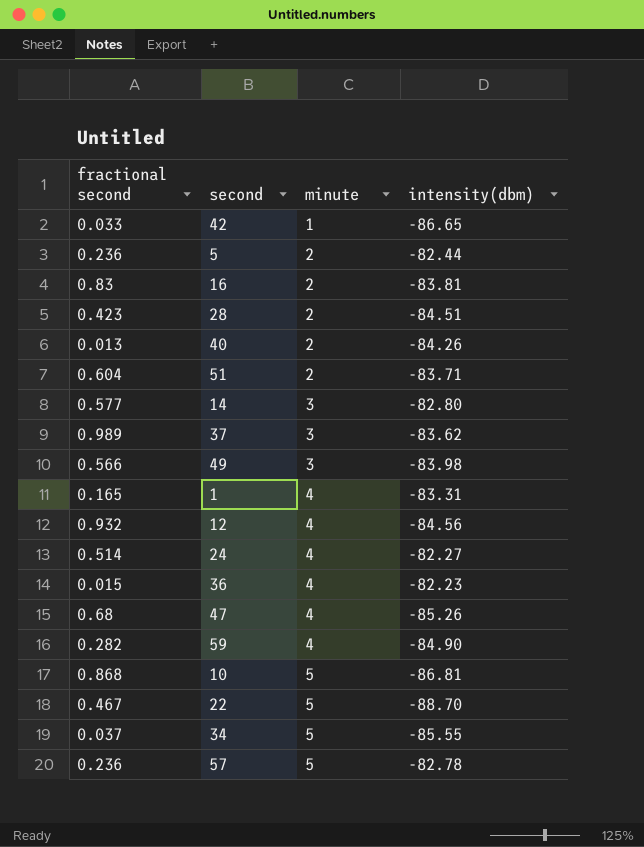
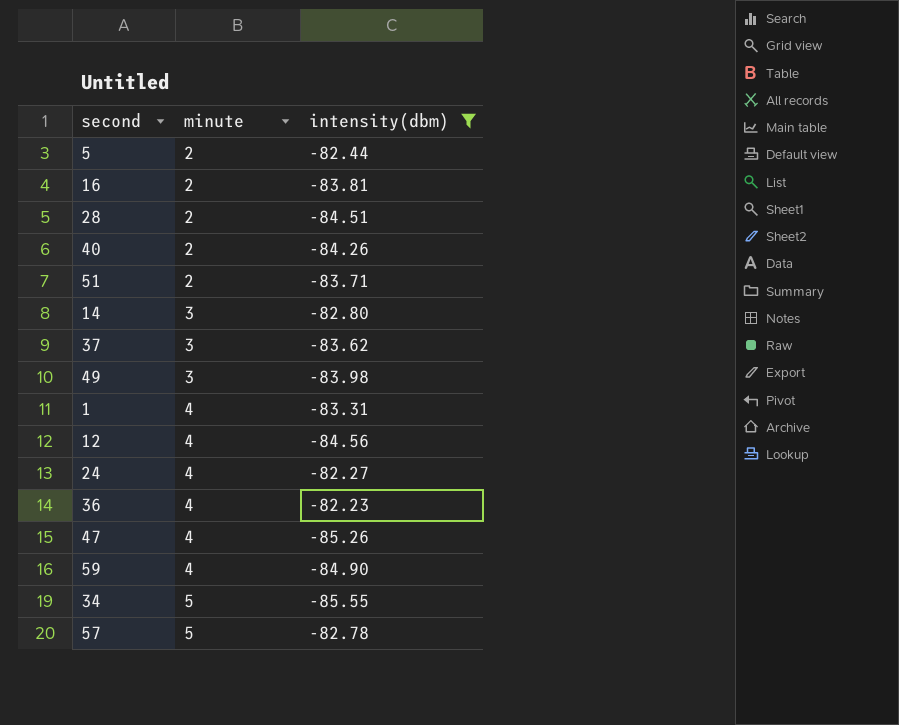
filter: none -> intensity(dbm) >= -85.55
column fractional second | position: 1 -> none

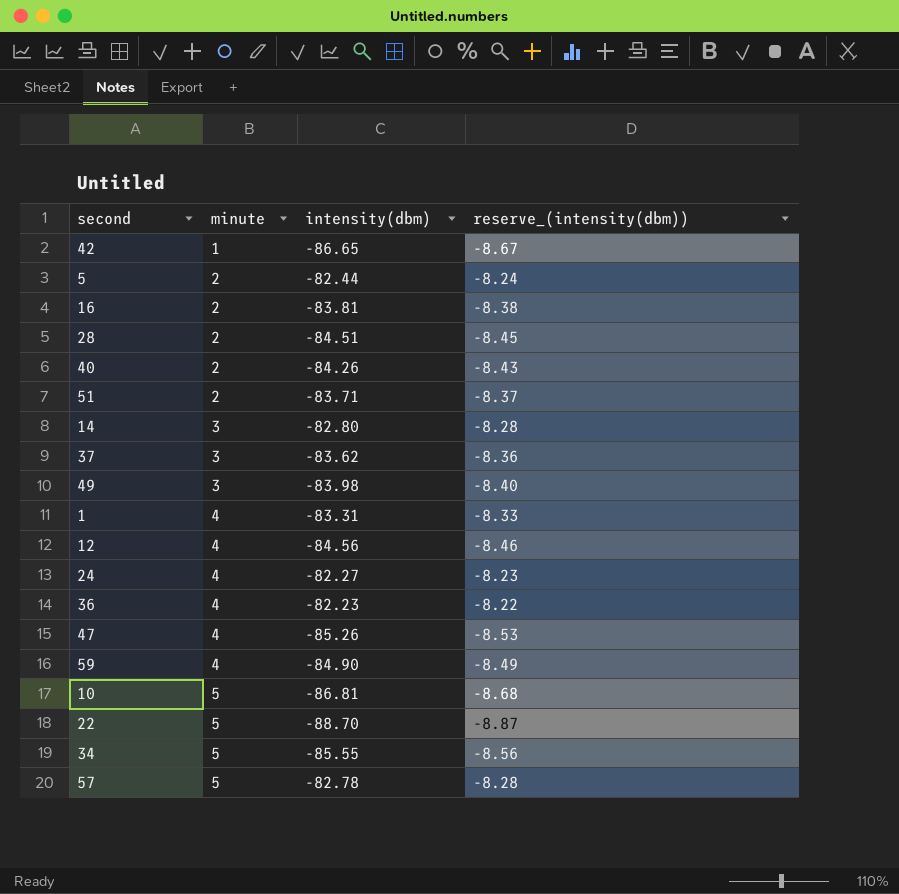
filter: intensity(dbm) >= -85.55 -> none
column reserve_(intensity(dbm)) | formula: none -> [intensity(dbm)] * 0.1

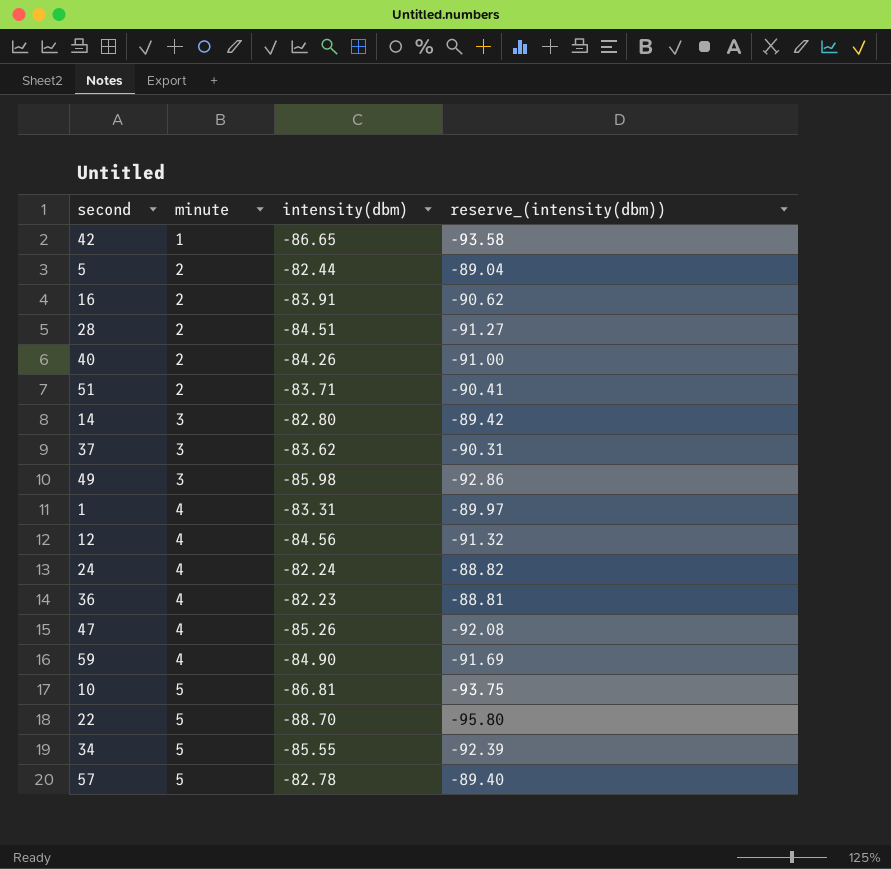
column reserve_(intensity(dbm)) | formula: [intensity(dbm)] * 0.1 -> [intensity(dbm)] * 1.08
16 | intensity(dbm): -83.81 -> -83.91
49 | intensity(dbm): -83.98 -> -85.98
24 | intensity(dbm): -82.27 -> -82.24

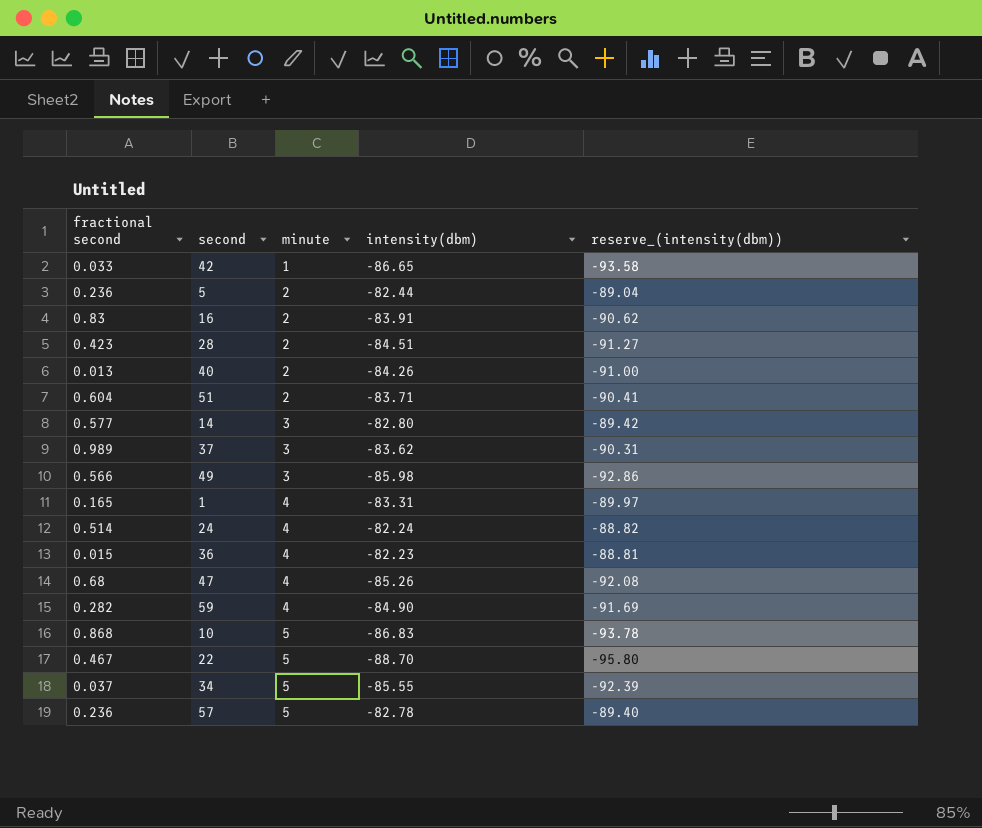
column fractional second | position: none -> 1
row 12: 4 | -84.56 | -91.32 -> none
10 | intensity(dbm): -86.81 -> -86.83
10 | reserve_(intensity(dbm)): -93.75 -> -93.78

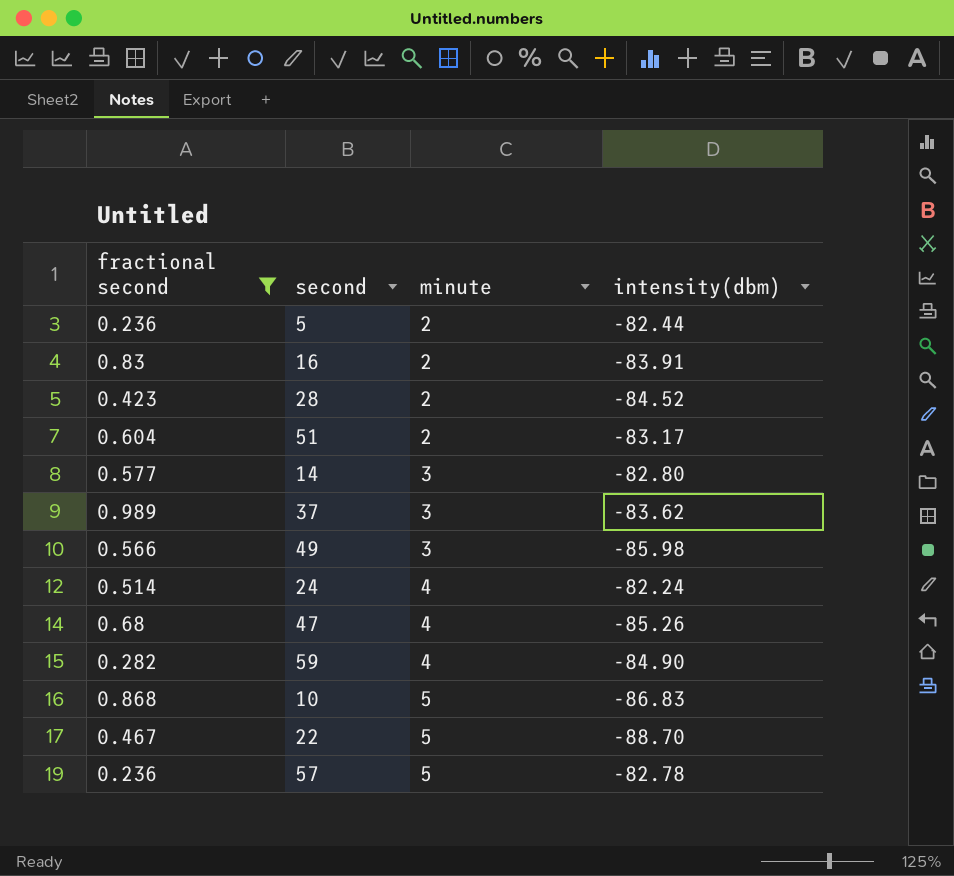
filter: none -> fractional second >= 0.236
column reserve_(intensity(dbm)) | formula: [intensity(dbm)] * 1.08 -> none
28 | intensity(dbm): -84.51 -> -84.52
51 | intensity(dbm): -83.71 -> -83.17

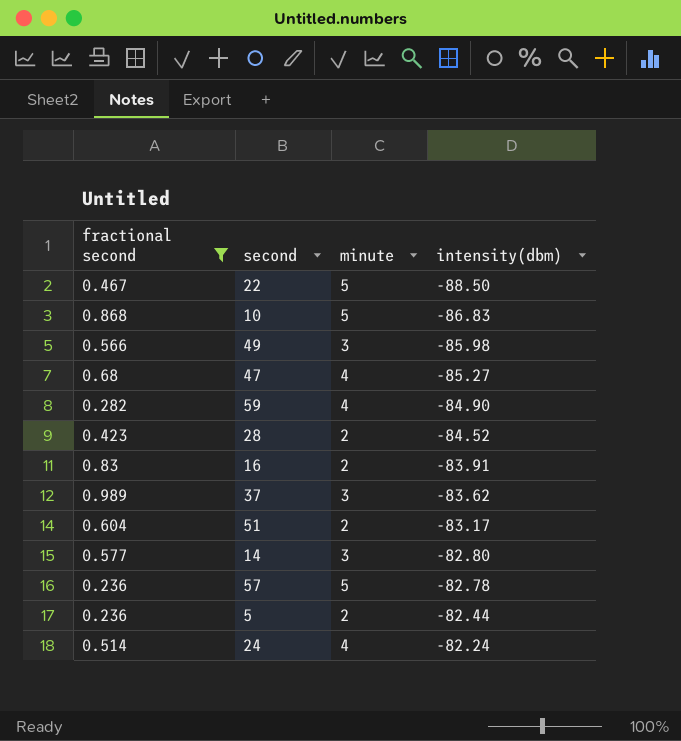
row order: minute ascending -> intensity(dbm) ascending
22 | intensity(dbm): -88.70 -> -88.50
47 | intensity(dbm): -85.26 -> -85.27

